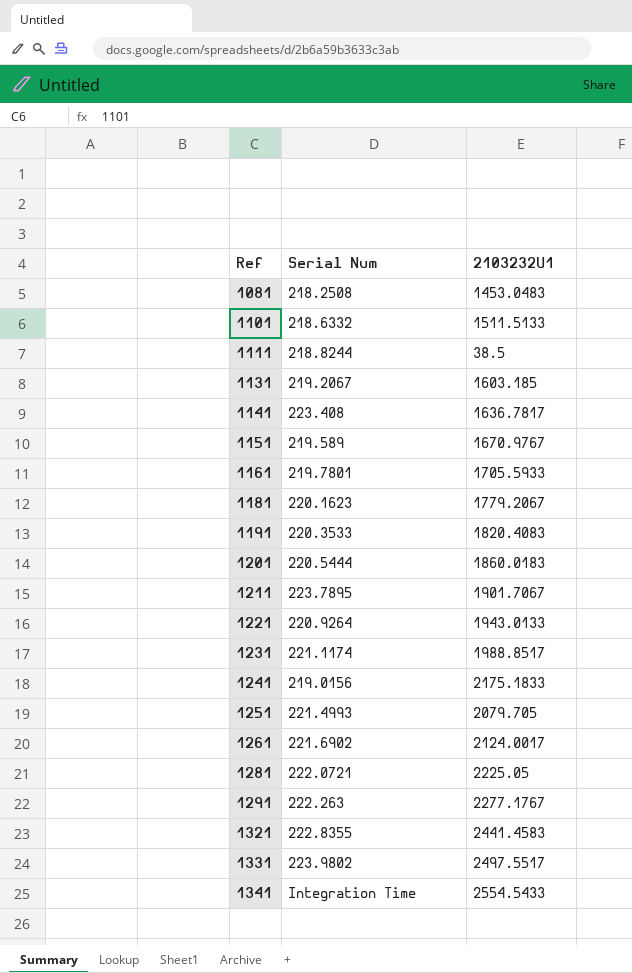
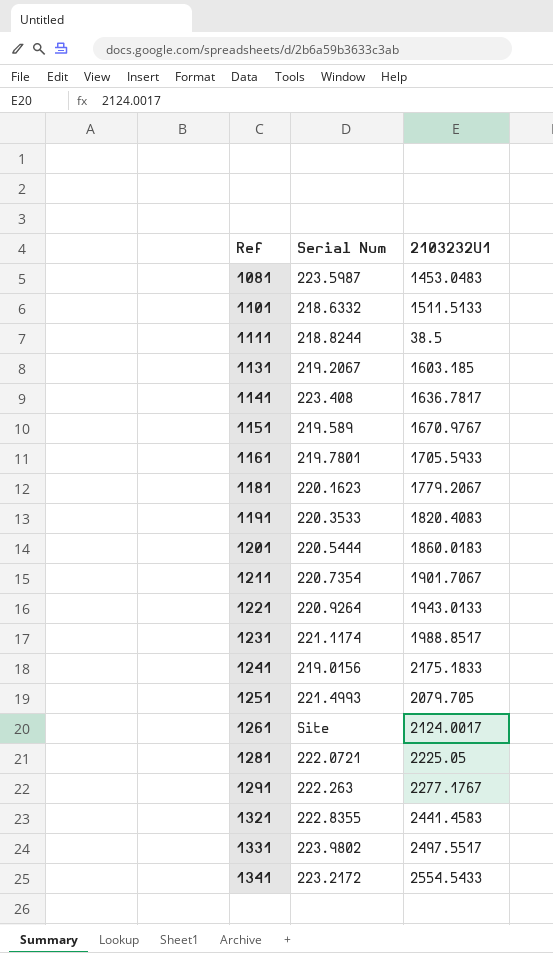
1081 | Serial Num: 218.2508 -> 223.5987
1211 | Serial Num: 223.7895 -> 220.7354
1261 | Serial Num: 221.6902 -> Site
1341 | Serial Num: Integration Time -> 223.2172

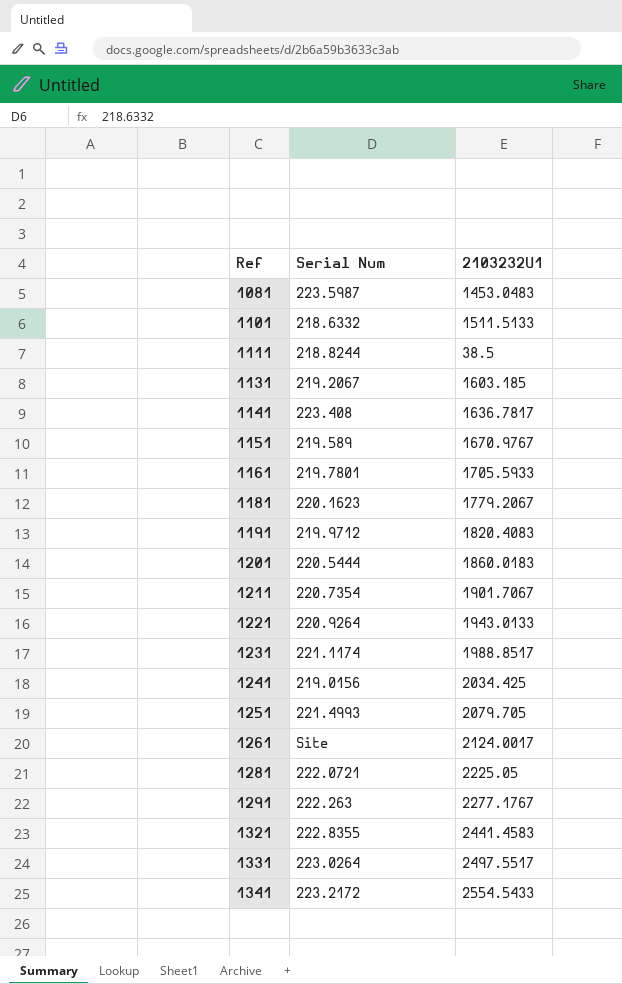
1191 | Serial Num: 220.3533 -> 219.9712
1241 | 2103232U1: 2175.1833 -> 2034.425
1331 | Serial Num: 223.9802 -> 223.0264

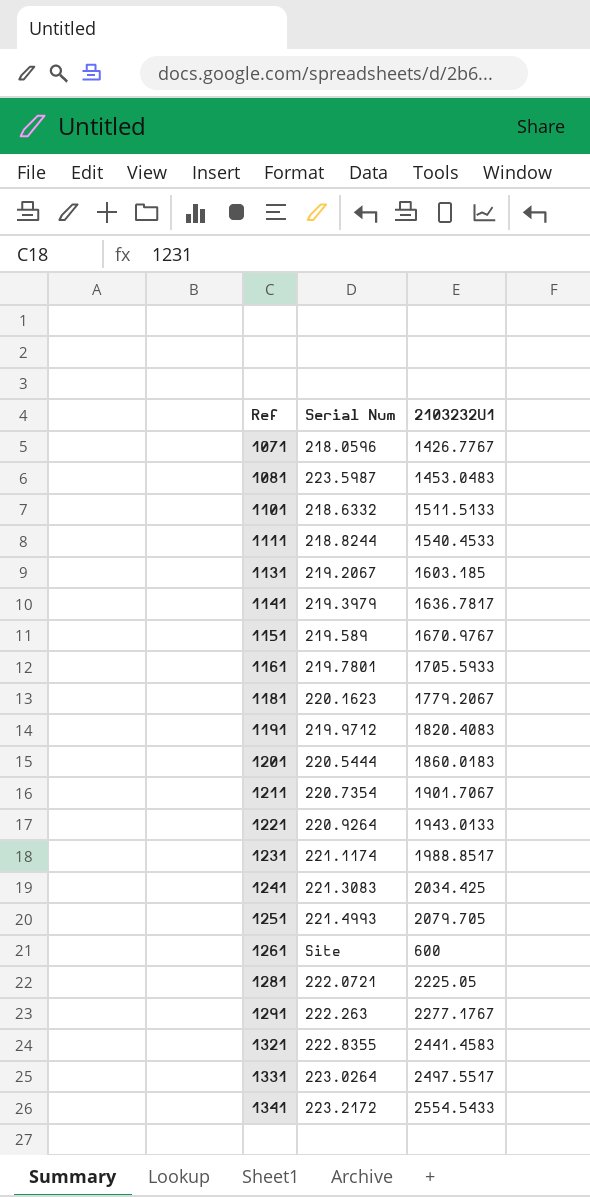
row 1071: none -> 218.0596 | 1426.7767
1111 | 2103232U1: 38.5 -> 1540.4533
1141 | Serial Num: 223.408 -> 219.3979
1241 | Serial Num: 219.0156 -> 221.3083
1261 | 2103232U1: 2124.0017 -> 600

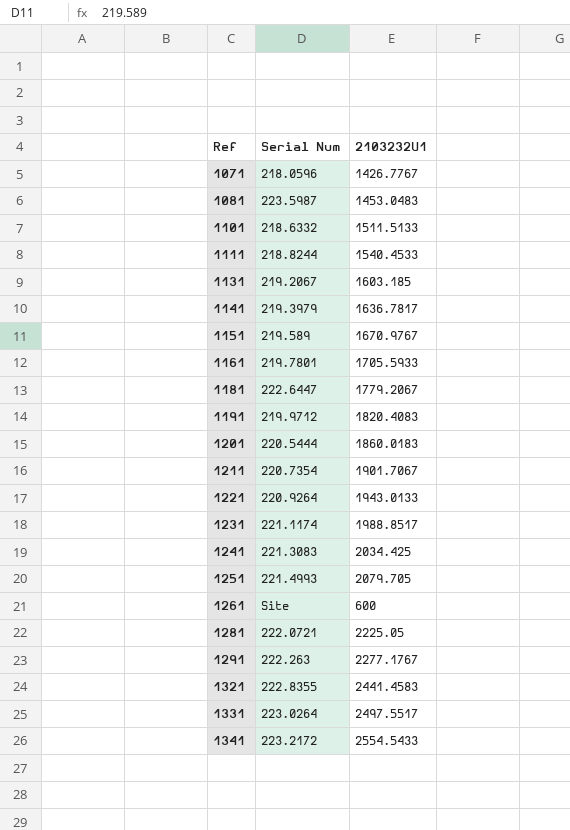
1181 | Serial Num: 220.1623 -> 222.6447

